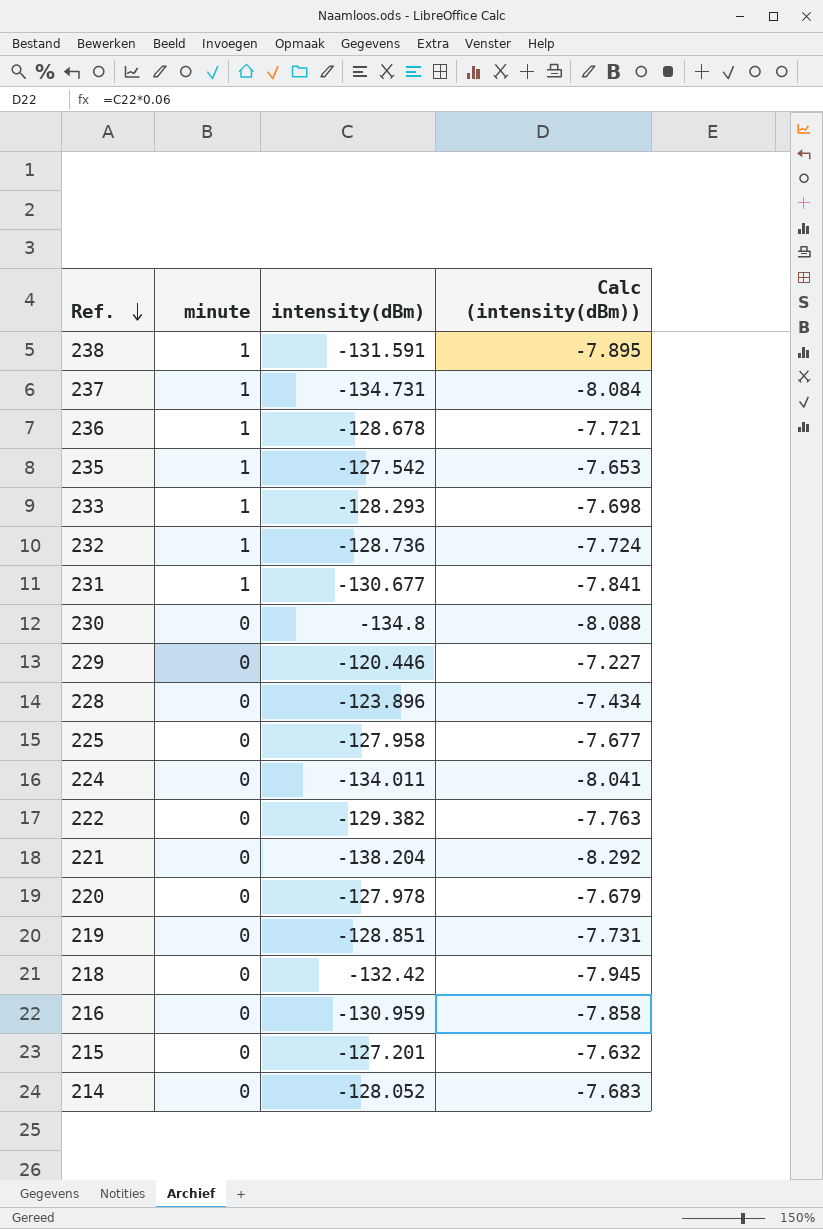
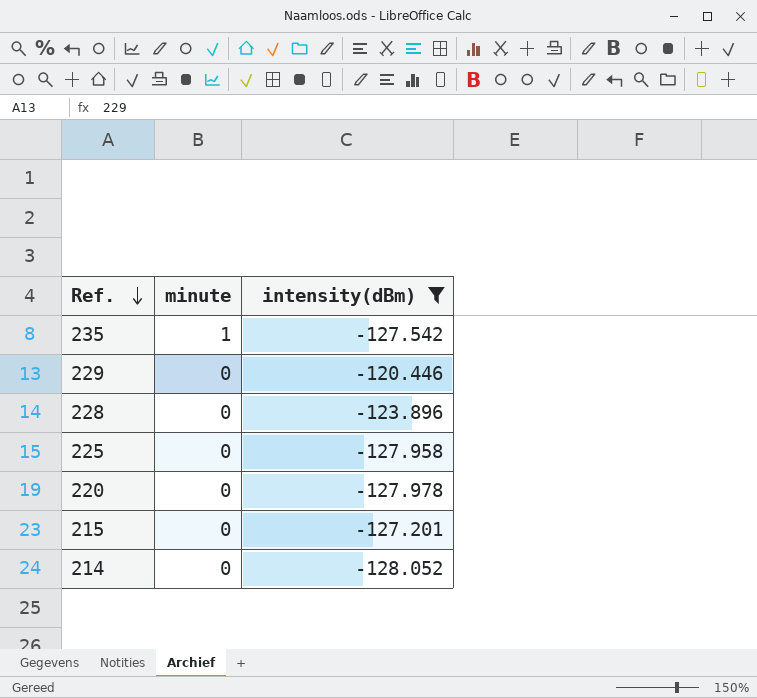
filter: none -> intensity(dBm) >= -128.052
column Calc (intensity(dBm)) | formula: [intensity(dBm)] * 0.06 -> none

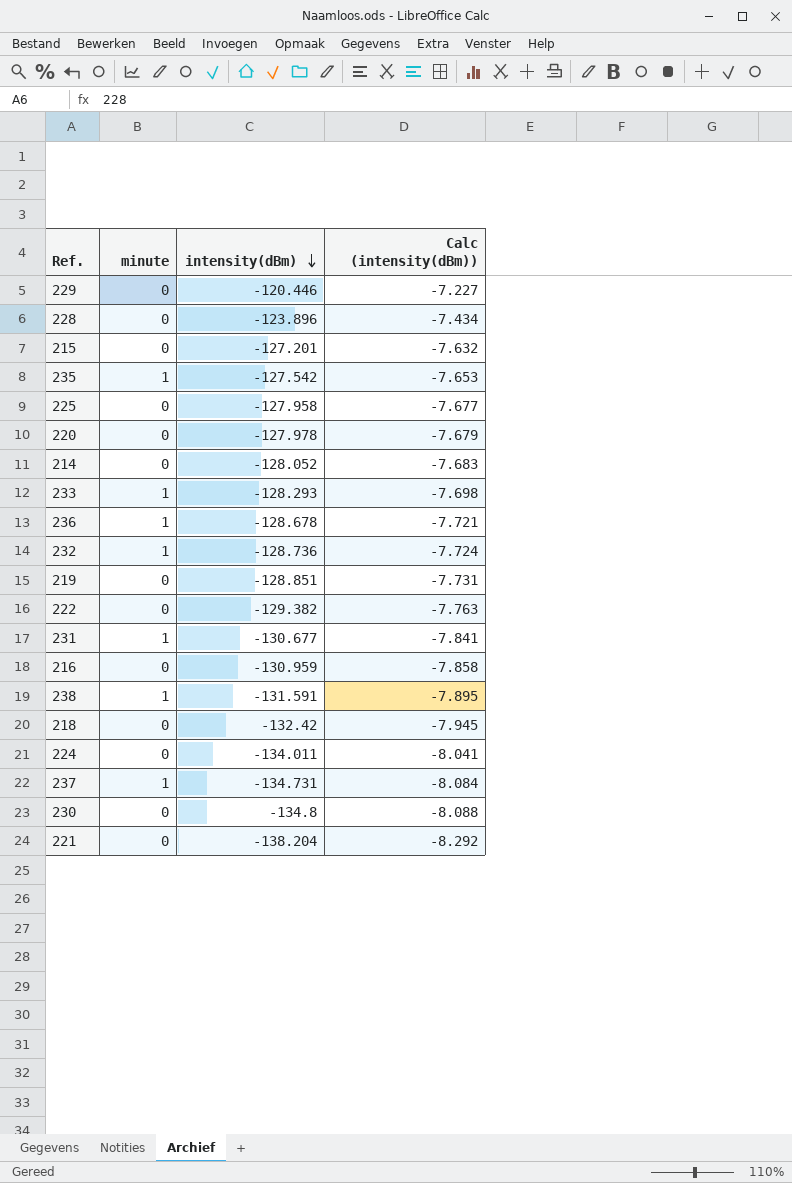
filter: intensity(dBm) >= -128.052 -> none
row order: Ref. descending -> intensity(dBm) descending
column Calc (intensity(dBm)) | formula: none -> [intensity(dBm)] * 0.06

